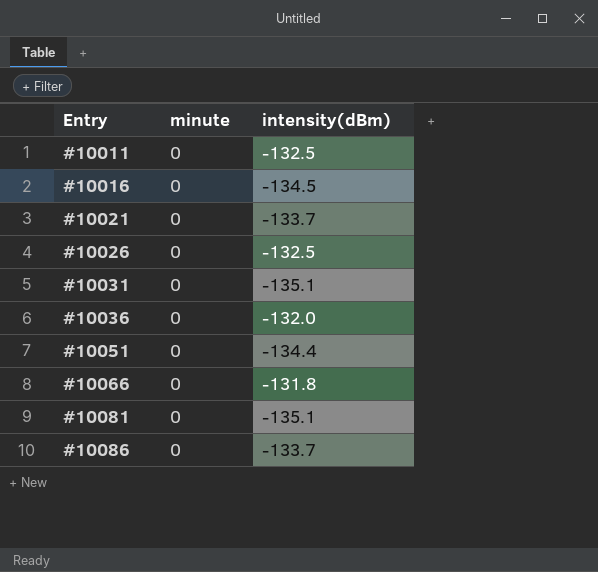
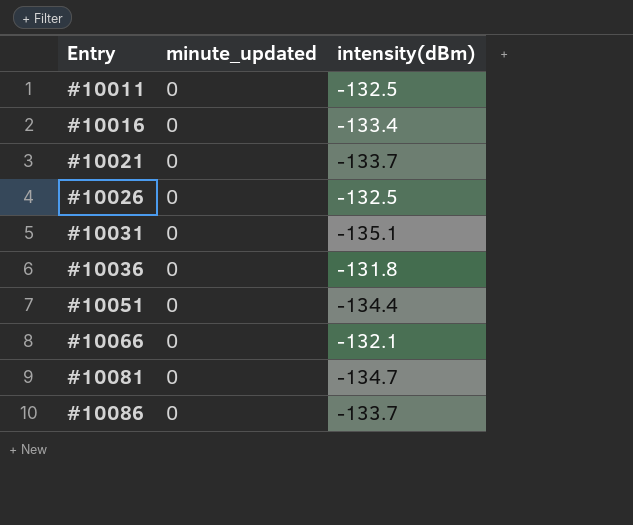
column name: minute -> minute_updated
#10016 | intensity(dBm): -134.5 -> -133.4
#10036 | intensity(dBm): -132.0 -> -131.8
#10066 | intensity(dBm): -131.8 -> -132.1
#10081 | intensity(dBm): -135.1 -> -134.7

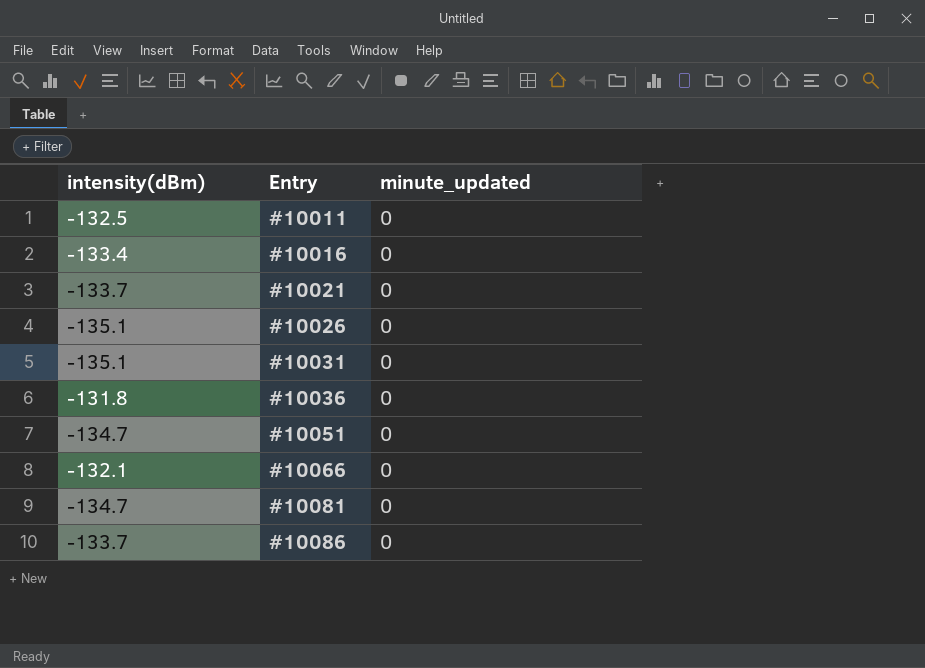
column intensity(dBm) | position: 3 -> 1
#10026 | intensity(dBm): -132.5 -> -135.1
#10051 | intensity(dBm): -134.4 -> -134.7

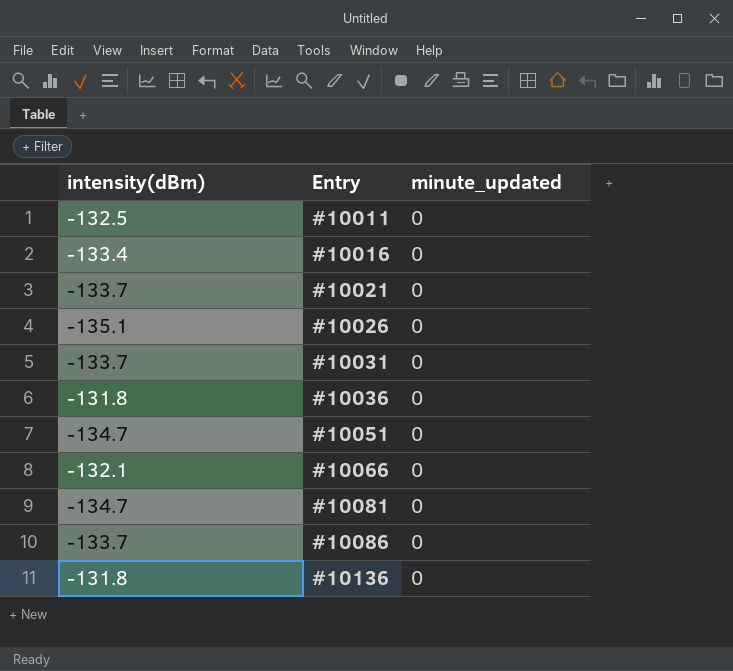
#10031 | intensity(dBm): -135.1 -> -133.7
row #10136: none -> -131.8 | 0

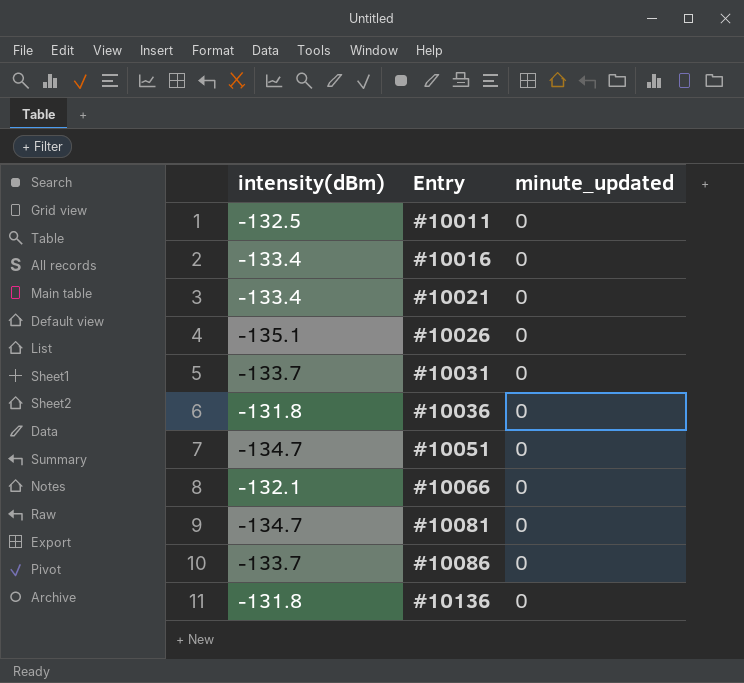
#10021 | intensity(dBm): -133.7 -> -133.4

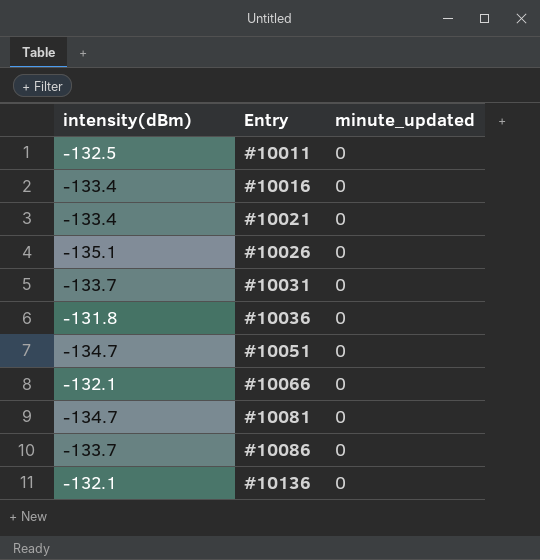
#10136 | intensity(dBm): -131.8 -> -132.1

